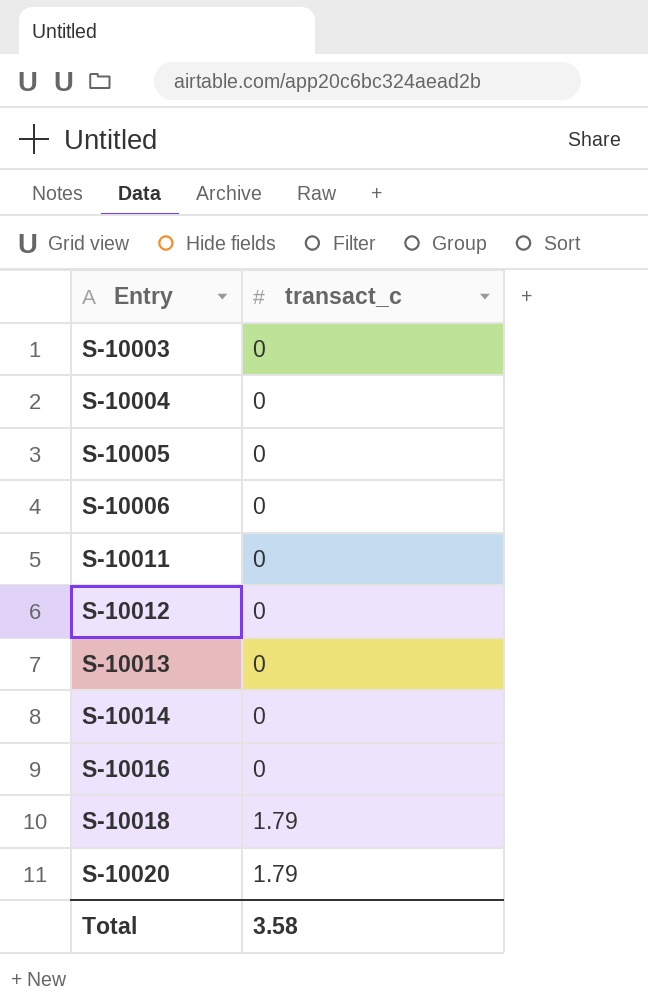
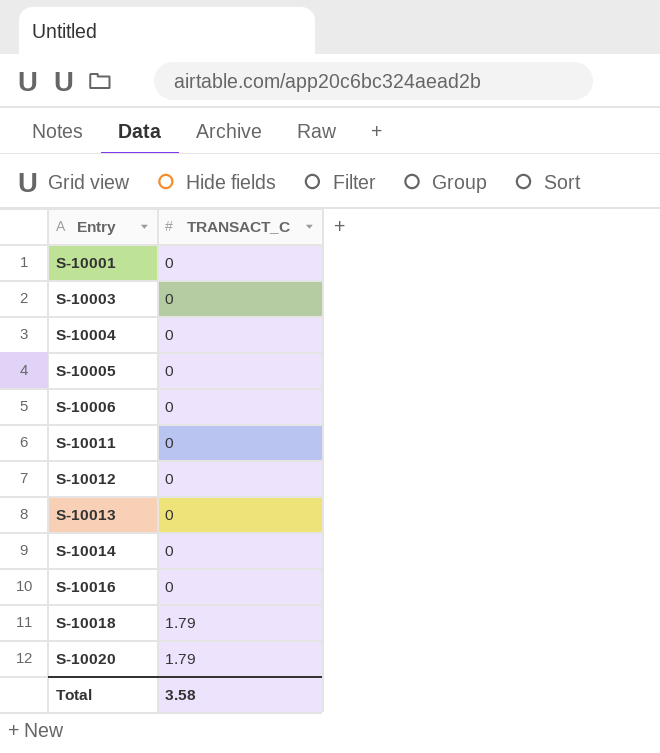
column name: transact_c -> TRANSACT_C
row S-10001: none -> 0

